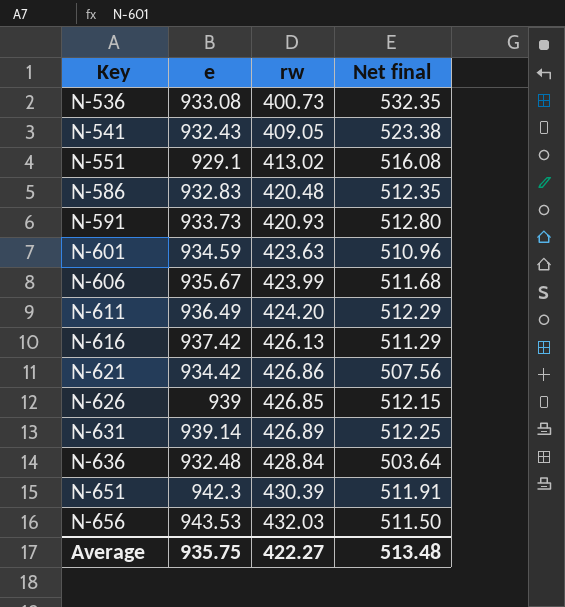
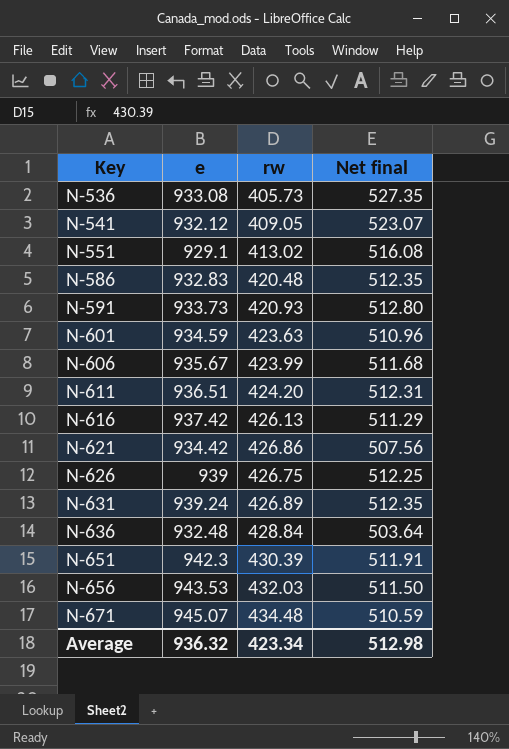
N-536 | rw: 400.73 -> 405.73
N-536 | Net final: 532.35 -> 527.35
N-541 | e: 932.43 -> 932.12
N-541 | Net final: 523.38 -> 523.07
N-611 | e: 936.49 -> 936.51
N-611 | Net final: 512.29 -> 512.31
N-626 | rw: 426.85 -> 426.75
N-626 | Net final: 512.15 -> 512.25
N-631 | e: 939.14 -> 939.24
N-631 | Net final: 512.25 -> 512.35
row N-671: none -> 945.07 | 434.48 | 510.59
Average | e: 935.75 -> 936.32
Average | rw: 422.27 -> 423.34
Average | Net final: 513.48 -> 512.98

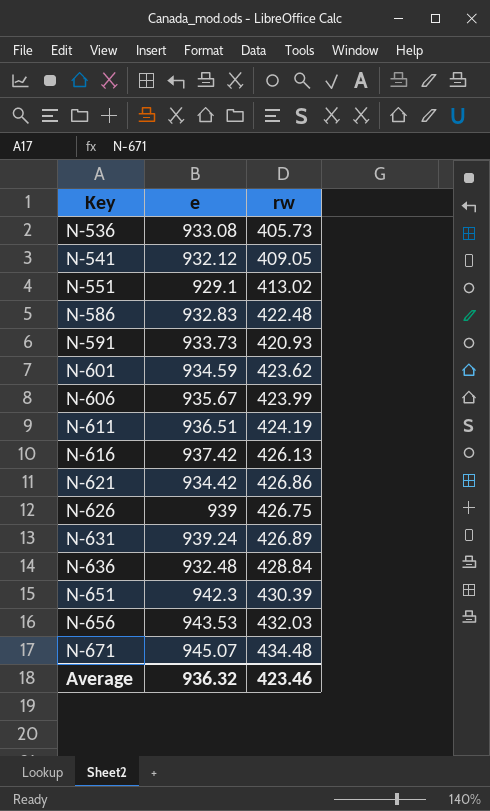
column Net final | formula: [e] - [rw] -> none
N-586 | rw: 420.48 -> 422.48
N-601 | rw: 423.63 -> 423.62
N-611 | rw: 424.20 -> 424.19
Average | rw: 423.34 -> 423.46

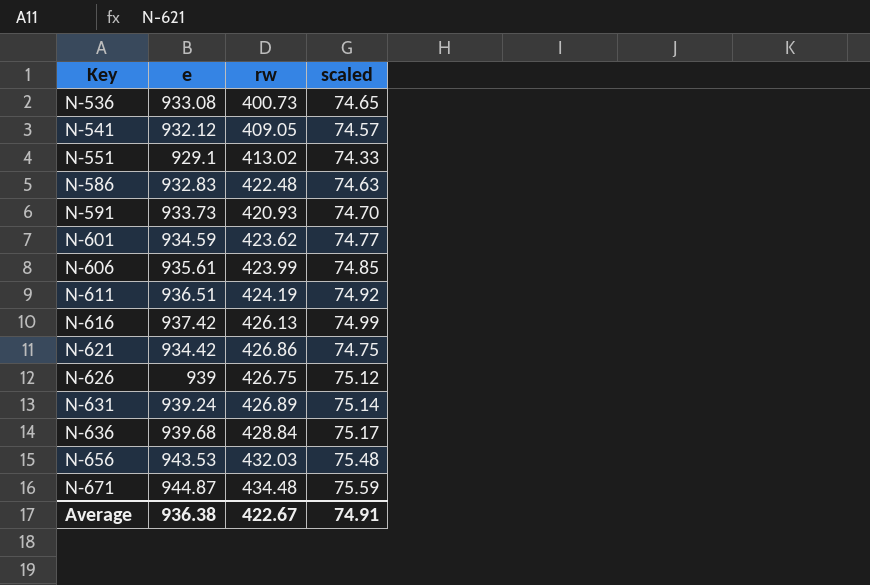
column scaled | formula: none -> [e] * 0.08
row N-651: 942.3 | 430.39 -> none
N-536 | rw: 405.73 -> 400.73
N-606 | e: 935.67 -> 935.61
N-636 | e: 932.48 -> 939.68
N-671 | e: 945.07 -> 944.87
Average | e: 936.32 -> 936.38
Average | rw: 423.46 -> 422.67

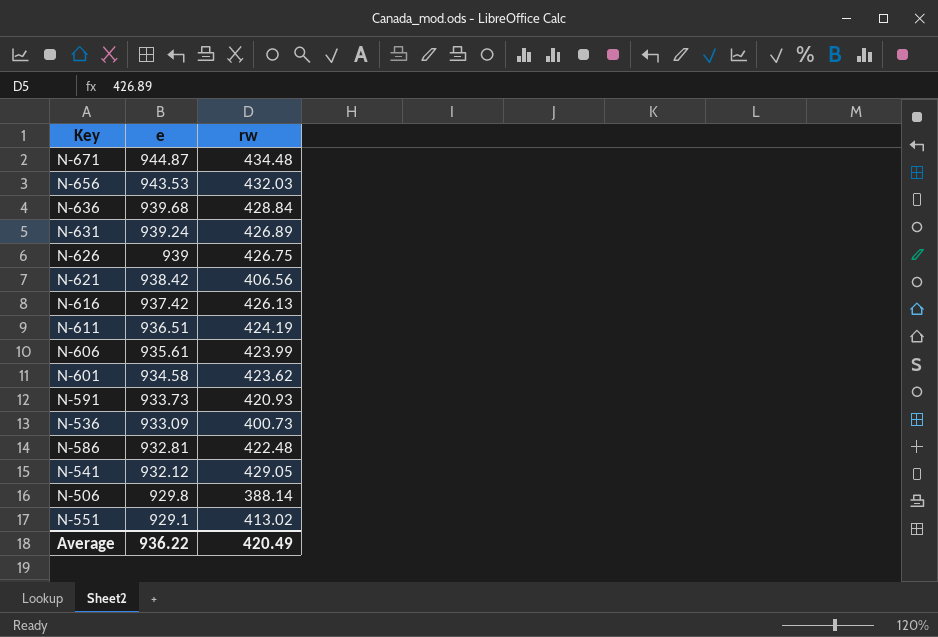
row order: Key ascending -> e descending
column scaled | formula: [e] * 0.08 -> none
N-621 | e: 934.42 -> 938.42
N-621 | rw: 426.86 -> 406.56
N-601 | e: 934.59 -> 934.58
N-536 | e: 933.08 -> 933.09
N-586 | e: 932.83 -> 932.81
N-541 | rw: 409.05 -> 429.05
row N-506: none -> 929.8 | 388.14
Average | e: 936.38 -> 936.22
Average | rw: 422.67 -> 420.49

